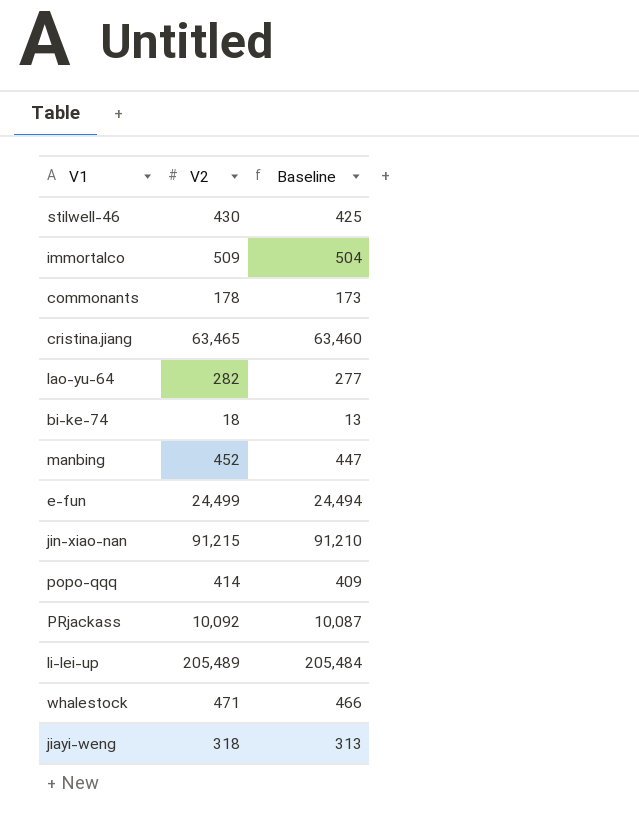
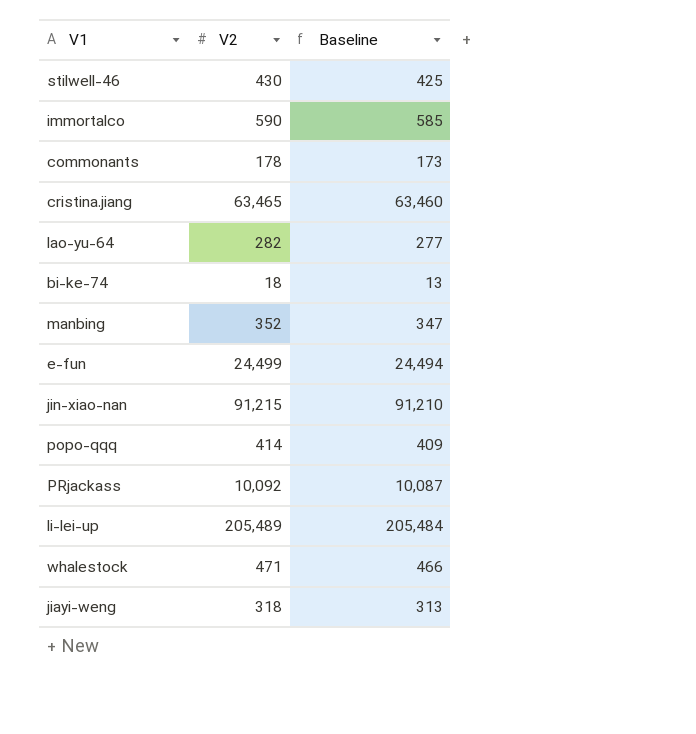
immortalco | V2: 509 -> 590
immortalco | Baseline: 504 -> 585
manbing | V2: 452 -> 352
manbing | Baseline: 447 -> 347

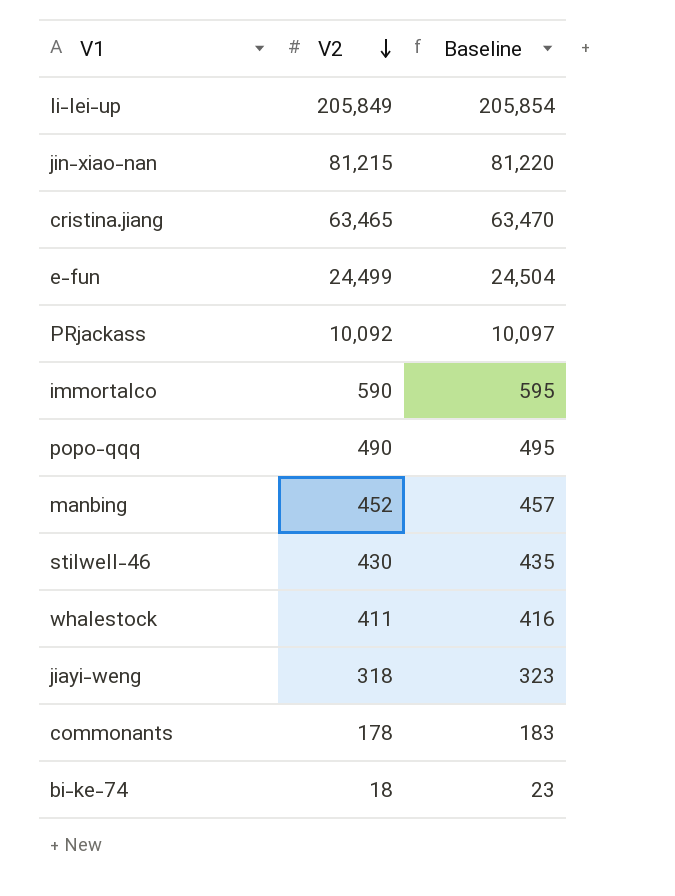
row order: none -> V2 descending
column Baseline | formula: [V2] - 5 -> [V2] + 5
row lao-yu-64: 282 | 277 -> none
li-lei-up | V2: 205,489 -> 205,849
jin-xiao-nan | V2: 91,215 -> 81,215
popo-qqq | V2: 414 -> 490
manbing | V2: 352 -> 452
whalestock | V2: 471 -> 411

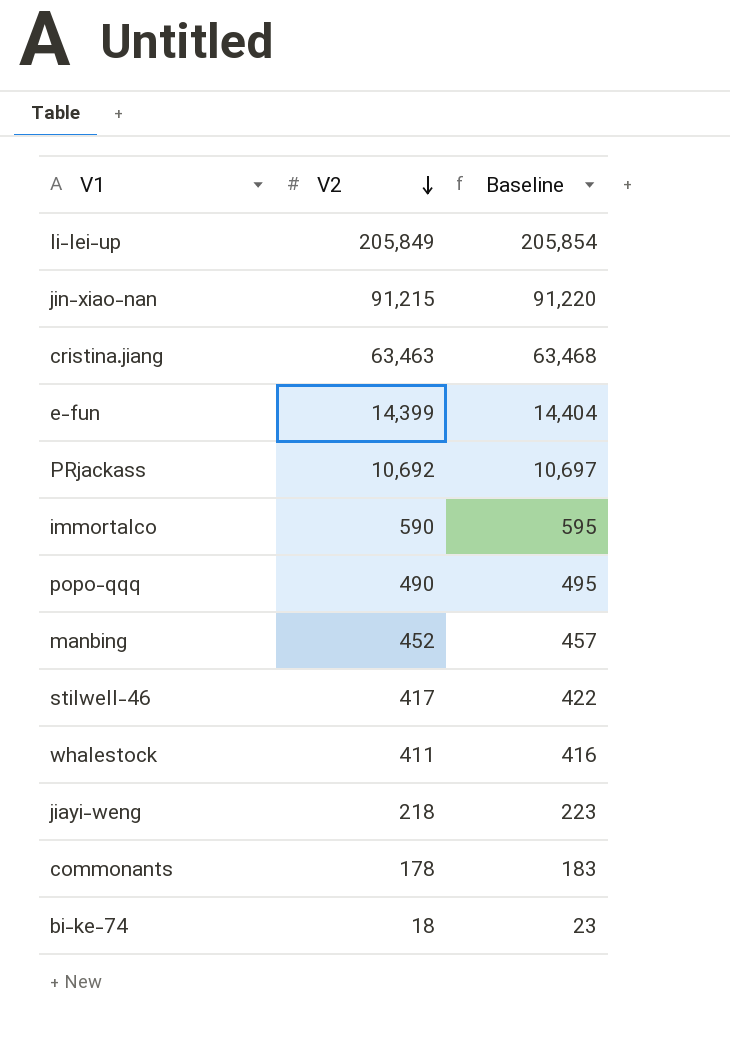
jin-xiao-nan | V2: 81,215 -> 91,215
jin-xiao-nan | Baseline: 81,220 -> 91,220
cristina.jiang | V2: 63,465 -> 63,463
cristina.jiang | Baseline: 63,470 -> 63,468
e-fun | V2: 24,499 -> 14,399
e-fun | Baseline: 24,504 -> 14,404
PRjackass | V2: 10,092 -> 10,692
PRjackass | Baseline: 10,097 -> 10,697
stilwell-46 | V2: 430 -> 417
stilwell-46 | Baseline: 435 -> 422
jiayi-weng | V2: 318 -> 218
jiayi-weng | Baseline: 323 -> 223

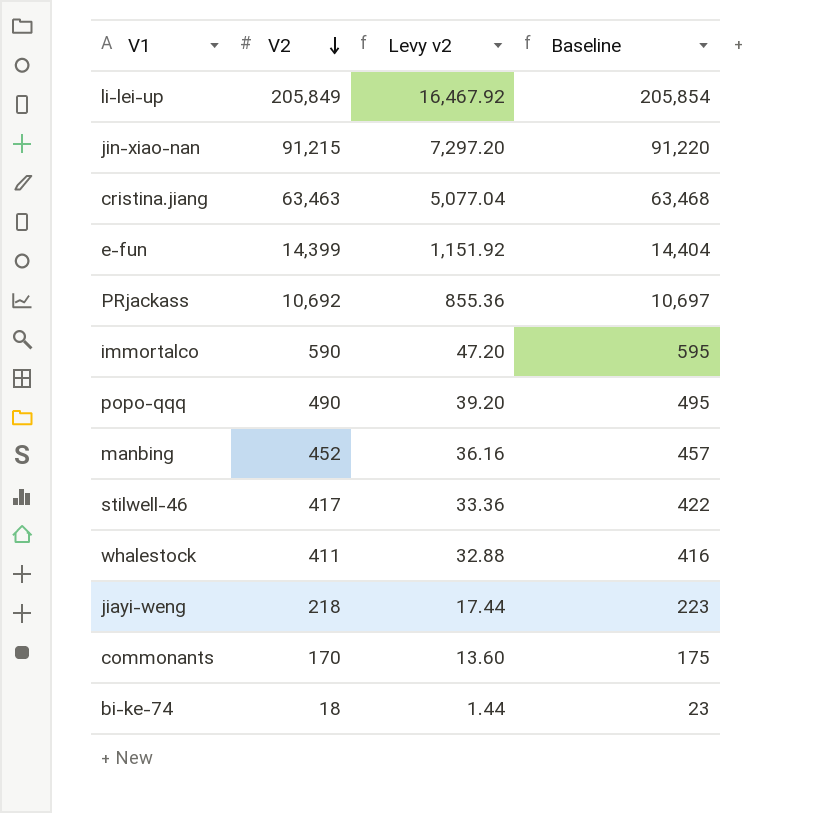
column Levy v2 | formula: none -> [V2] * 0.08
commonants | V2: 178 -> 170
commonants | Baseline: 183 -> 175

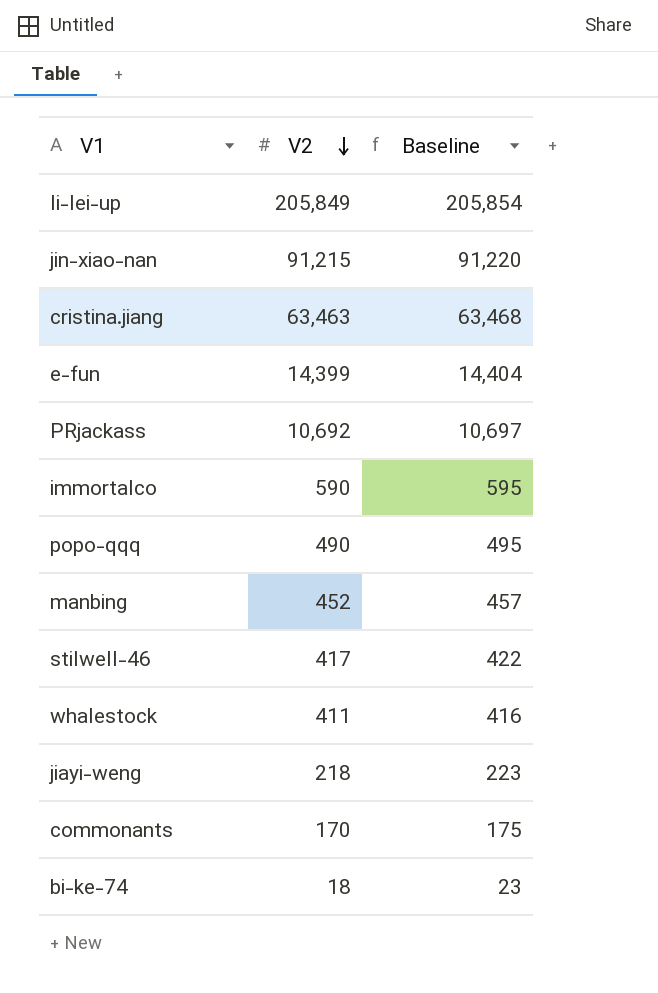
column Levy v2 | formula: [V2] * 0.08 -> none

